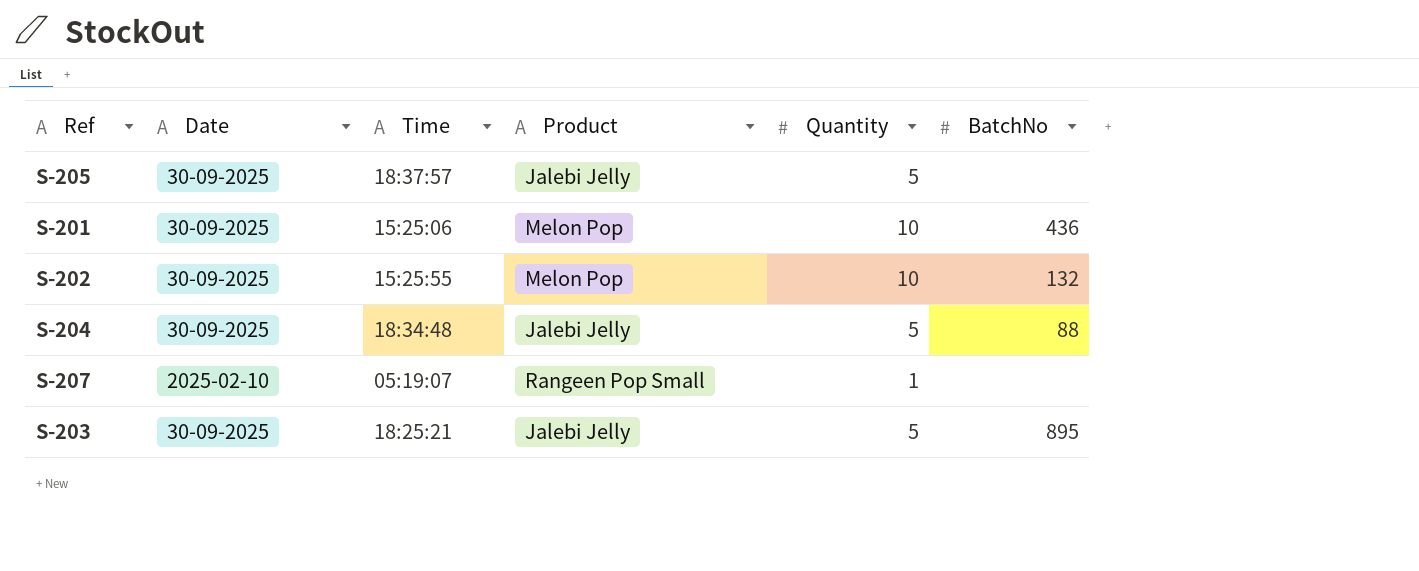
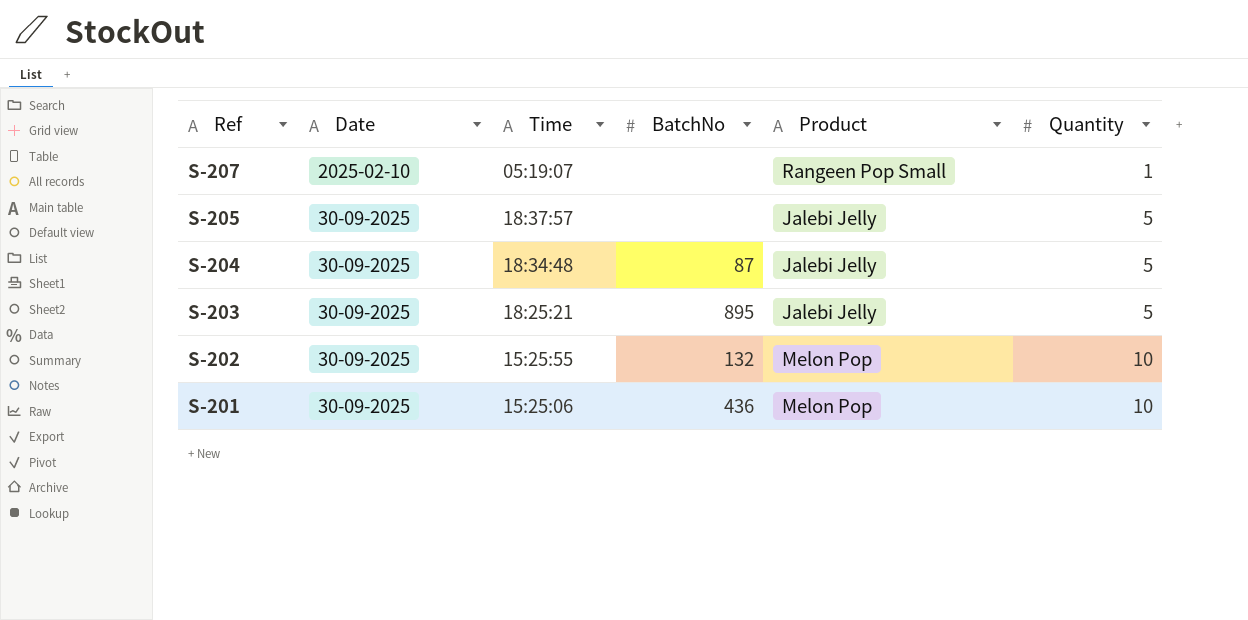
row order: none -> Ref descending
column BatchNo | position: 6 -> 4
S-204 | BatchNo: 88 -> 87

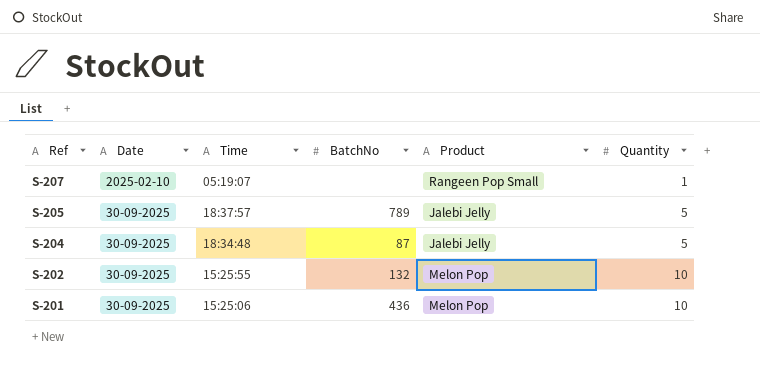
row S-203: 30-09-2025 | 18:25:21 | 895 | Jalebi Jelly | 5 -> none
S-205 | BatchNo: none -> 789

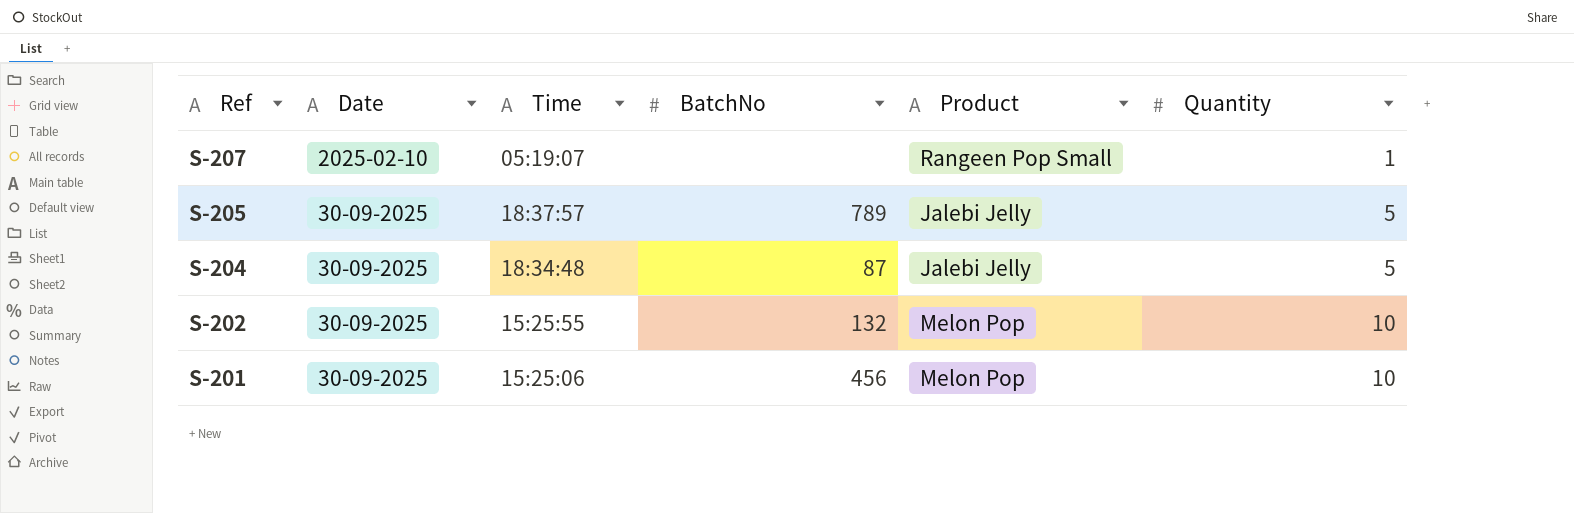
S-201 | BatchNo: 436 -> 456

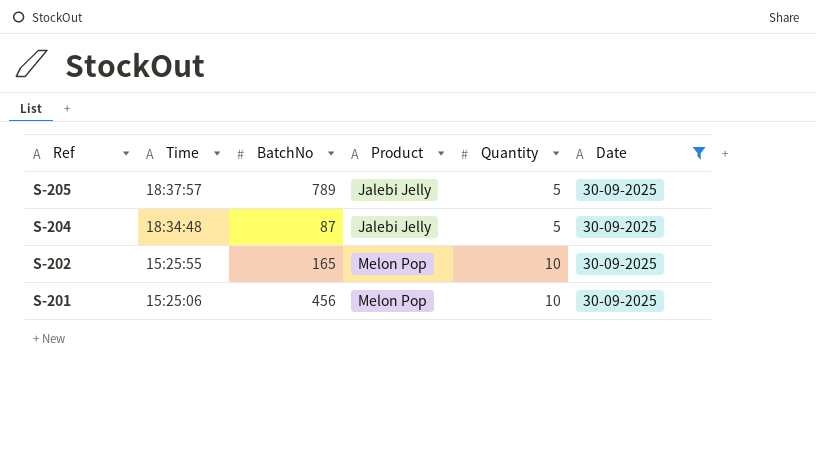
filter: none -> Date = 30-09-2025
column Date | position: 2 -> 6
S-202 | BatchNo: 132 -> 165

